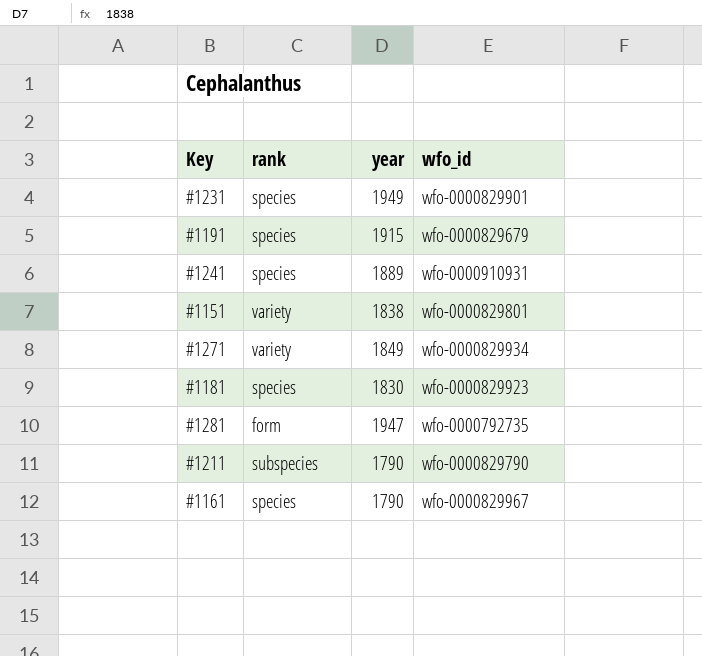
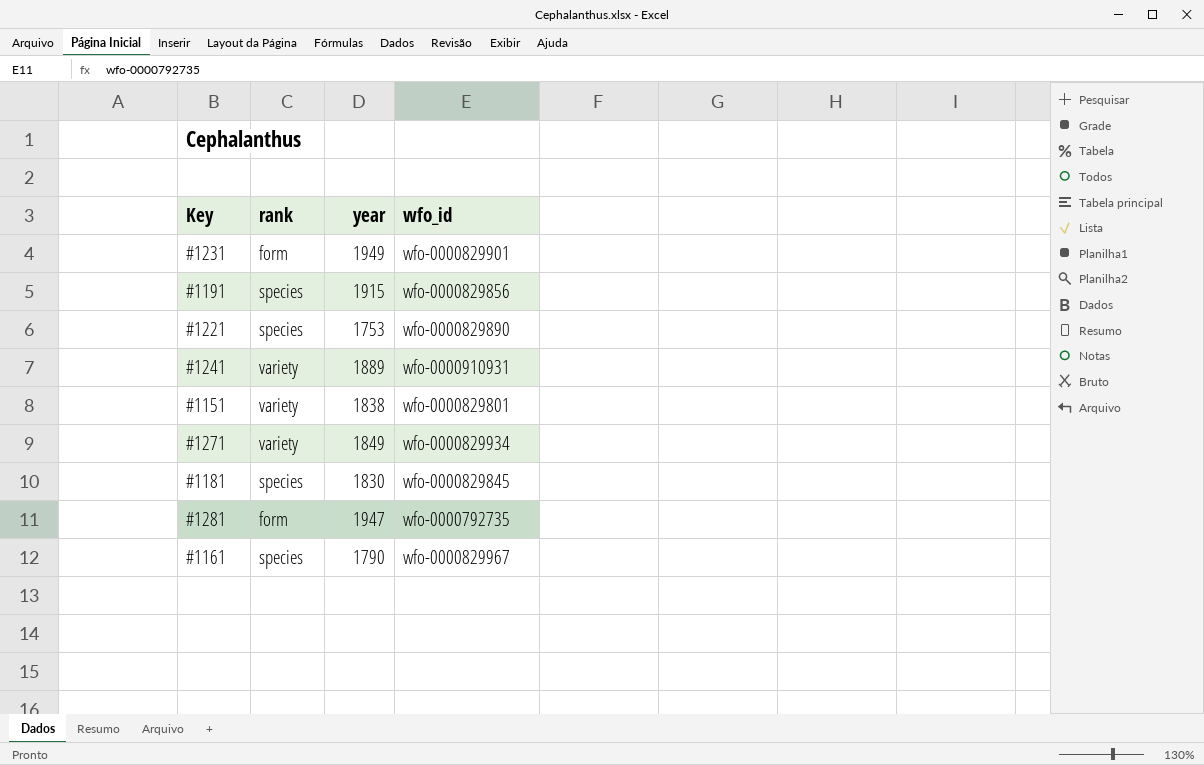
row #1211: subspecies | 1790 | wfo-0000829790 -> none
#1231 | rank: species -> form
#1191 | wfo_id: wfo-0000829679 -> wfo-0000829856
row #1221: none -> species | 1753 | wfo-0000829890
#1241 | rank: species -> variety
#1181 | wfo_id: wfo-0000829923 -> wfo-0000829845

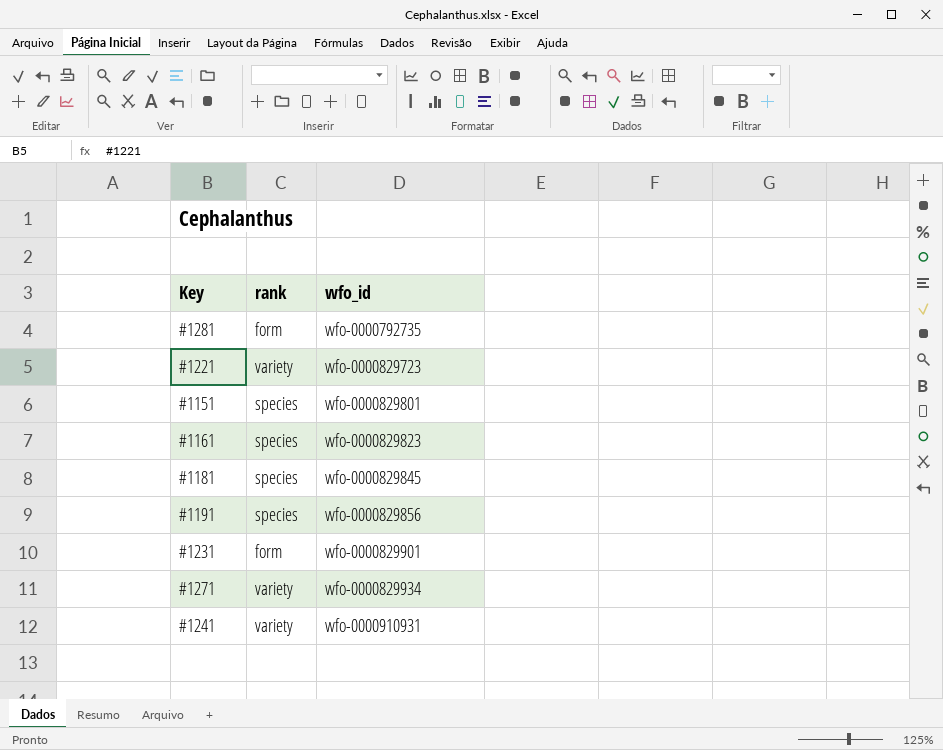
row order: none -> wfo_id ascending
column year | position: 3 -> none
#1221 | rank: species -> variety
#1221 | wfo_id: wfo-0000829890 -> wfo-0000829723
#1151 | rank: variety -> species
#1161 | wfo_id: wfo-0000829967 -> wfo-0000829823

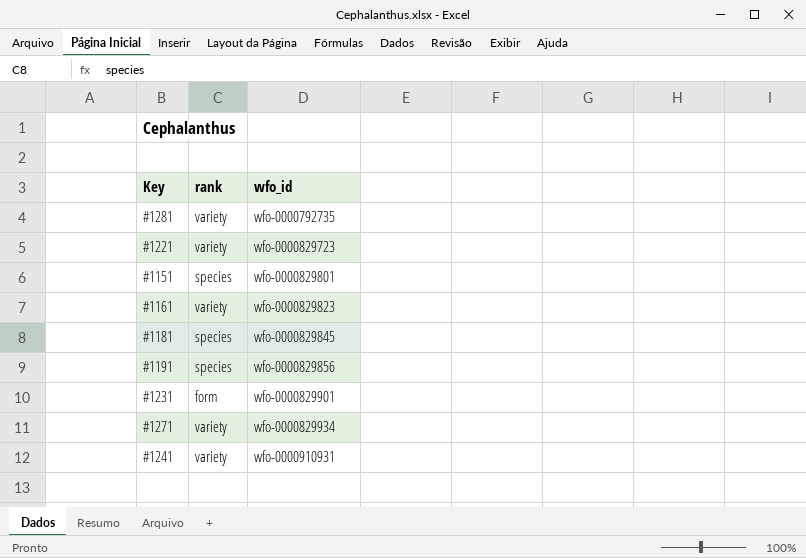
#1281 | rank: form -> variety
#1161 | rank: species -> variety

